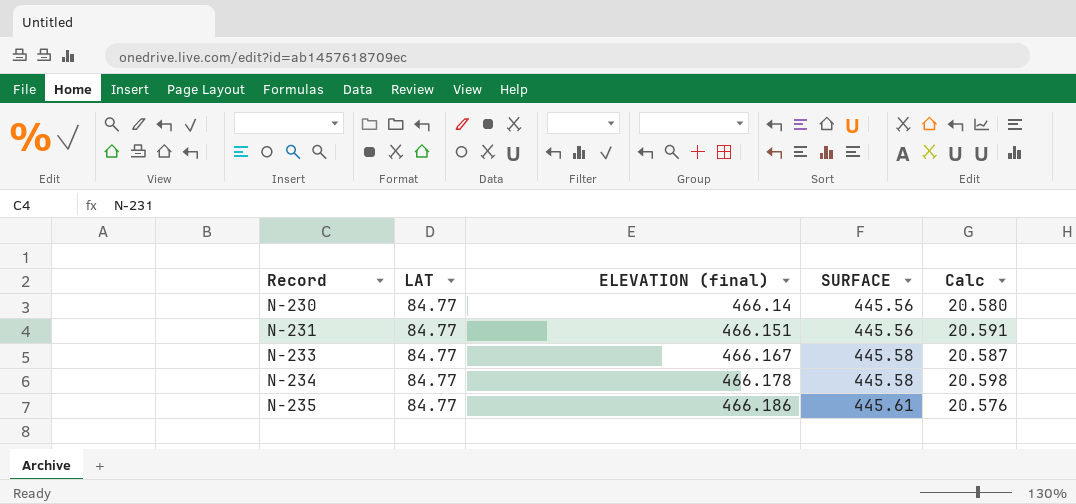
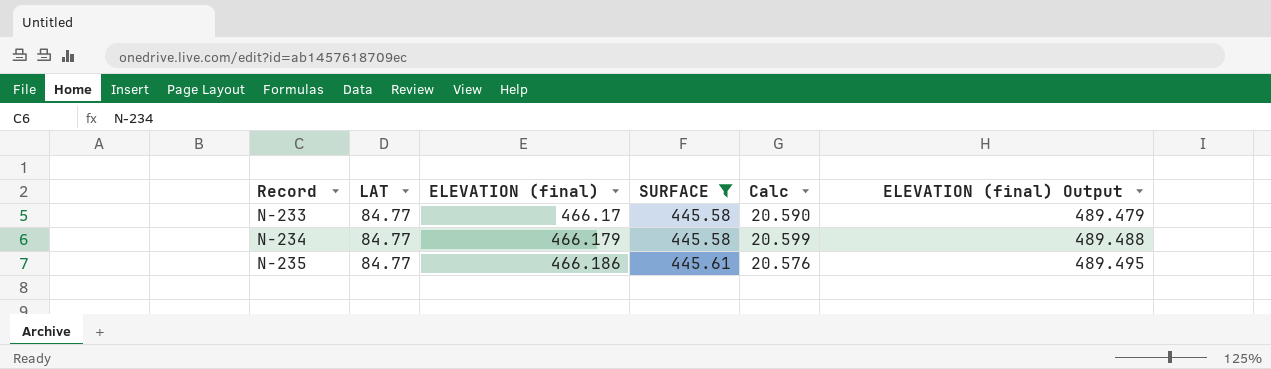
filter: none -> SURFACE != 445.56
column ELEVATION (final) Output | formula: none -> [ELEVATION (final)] * 1.05
N-233 | ELEVATION (final): 466.167 -> 466.17
N-233 | Calc: 20.587 -> 20.590
N-234 | ELEVATION (final): 466.178 -> 466.179
N-234 | Calc: 20.598 -> 20.599

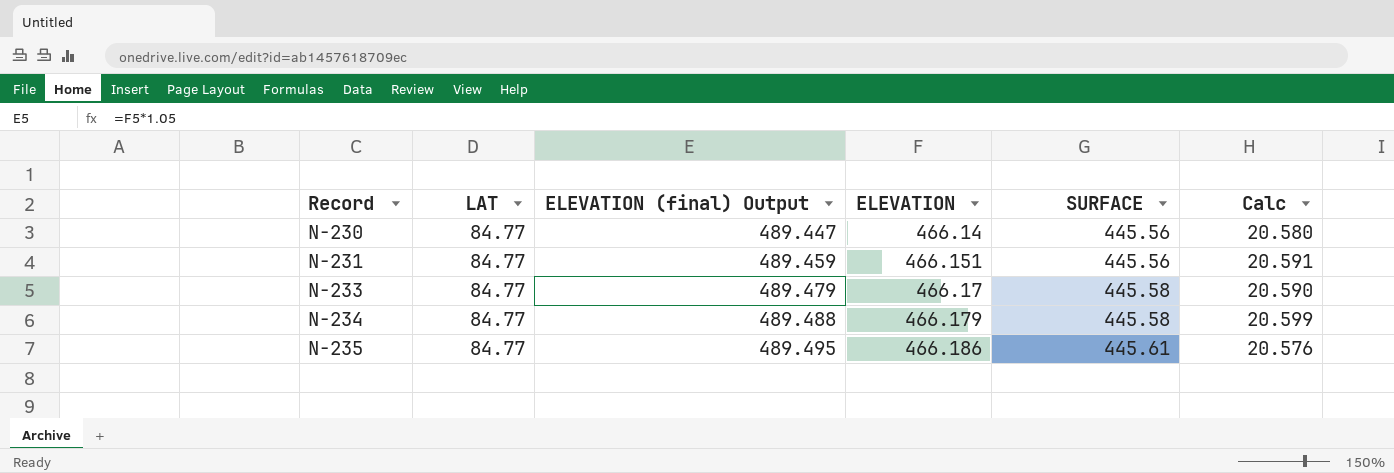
filter: SURFACE != 445.56 -> none
column ELEVATION (final) Output | position: 6 -> 3
column name: ELEVATION (final) -> ELEVATION

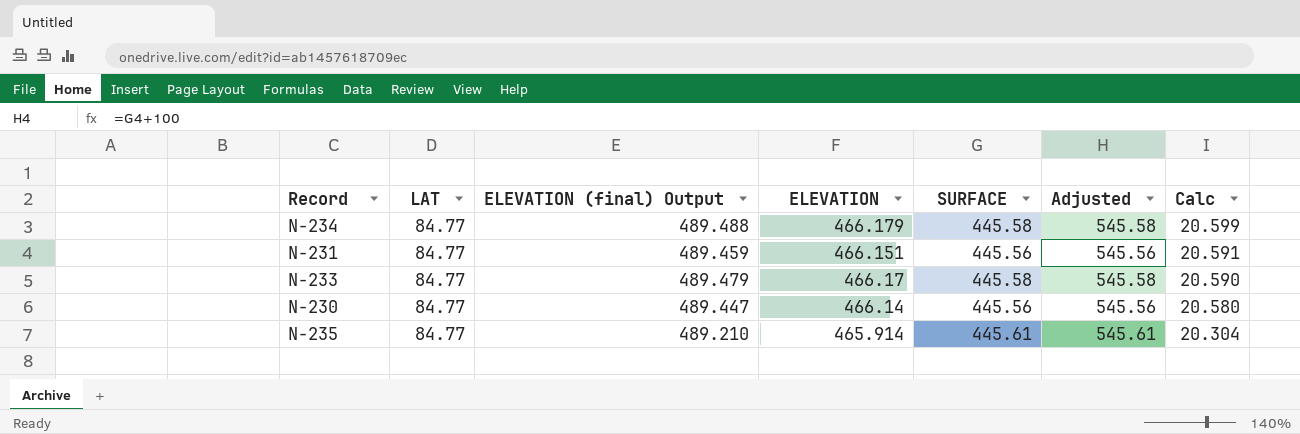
row order: Record ascending -> Calc descending
column Adjusted | formula: none -> [SURFACE] + 100
N-235 | ELEVATION (final) Output: 489.495 -> 489.210
N-235 | ELEVATION: 466.186 -> 465.914
N-235 | Calc: 20.576 -> 20.304

